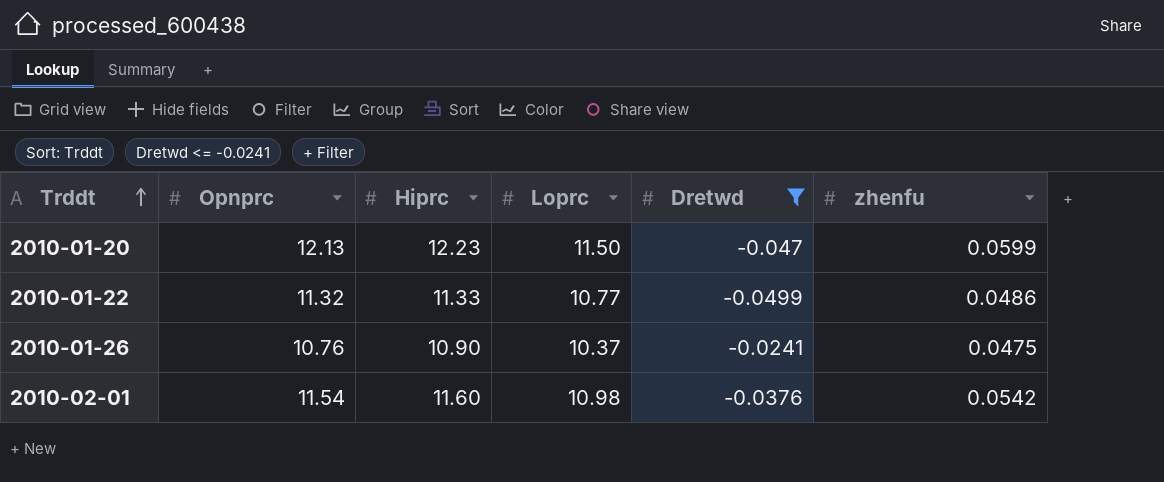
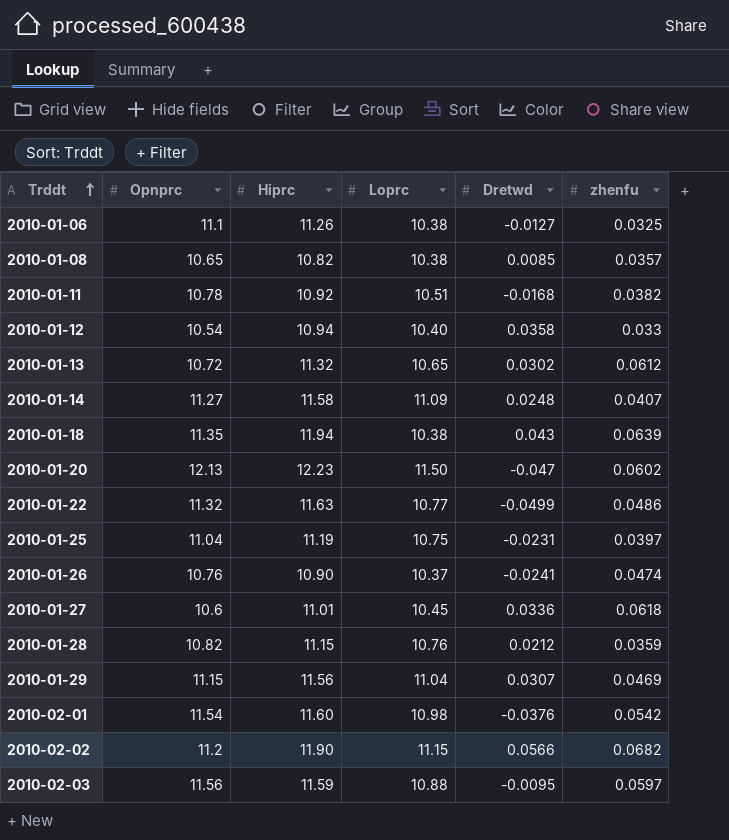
filter: Dretwd <= -0.0241 -> none
2010-01-20 | zhenfu: 0.0599 -> 0.0602
2010-01-22 | Hiprc: 11.33 -> 11.63
2010-01-26 | zhenfu: 0.0475 -> 0.0474

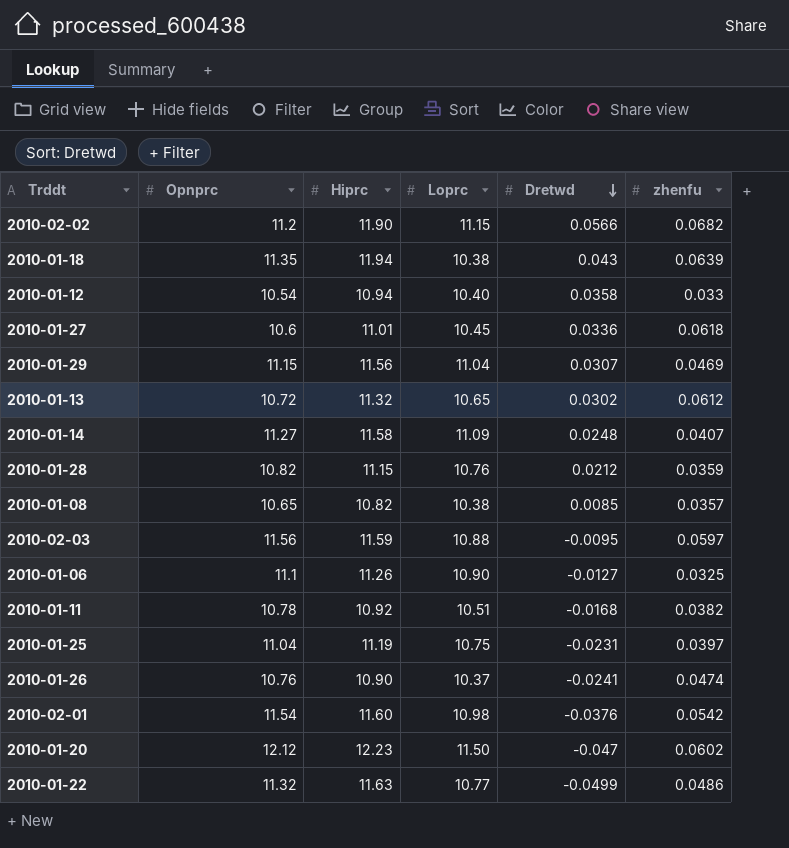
row order: Trddt ascending -> Dretwd descending
2010-01-06 | Loprc: 10.38 -> 10.90
2010-01-20 | Opnprc: 12.13 -> 12.12

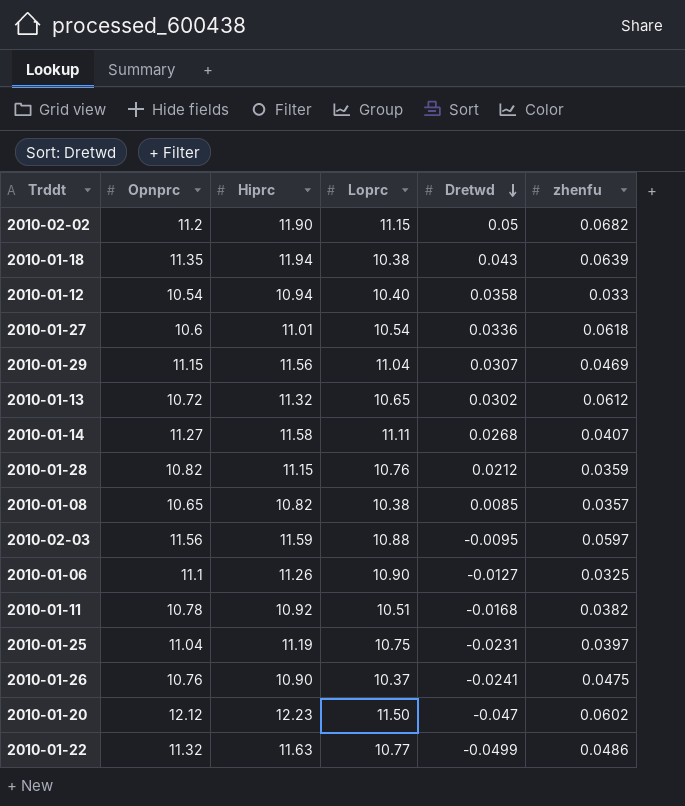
row 2010-02-01: 11.54 | 11.60 | 10.98 | -0.0376 | 0.0542 -> none
2010-02-02 | Dretwd: 0.0566 -> 0.05
2010-01-27 | Loprc: 10.45 -> 10.54
2010-01-14 | Loprc: 11.09 -> 11.11
2010-01-14 | Dretwd: 0.0248 -> 0.0268
2010-01-26 | zhenfu: 0.0474 -> 0.0475

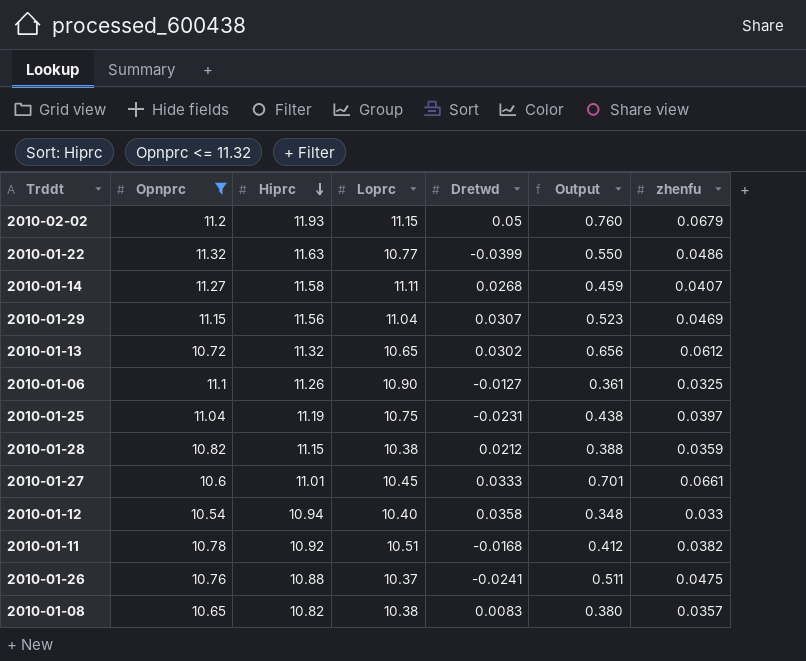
filter: none -> Opnprc <= 11.32
row order: Dretwd descending -> Hiprc descending
column Output | formula: none -> [Opnprc] * [zhenfu]
2010-02-02 | Hiprc: 11.90 -> 11.93
2010-02-02 | zhenfu: 0.0682 -> 0.0679
2010-01-22 | Dretwd: -0.0499 -> -0.0399
2010-01-28 | Loprc: 10.76 -> 10.38
2010-01-27 | Loprc: 10.54 -> 10.45
2010-01-27 | Dretwd: 0.0336 -> 0.0333
2010-01-27 | zhenfu: 0.0618 -> 0.0661
2010-01-26 | Hiprc: 10.90 -> 10.88
2010-01-08 | Dretwd: 0.0085 -> 0.0083

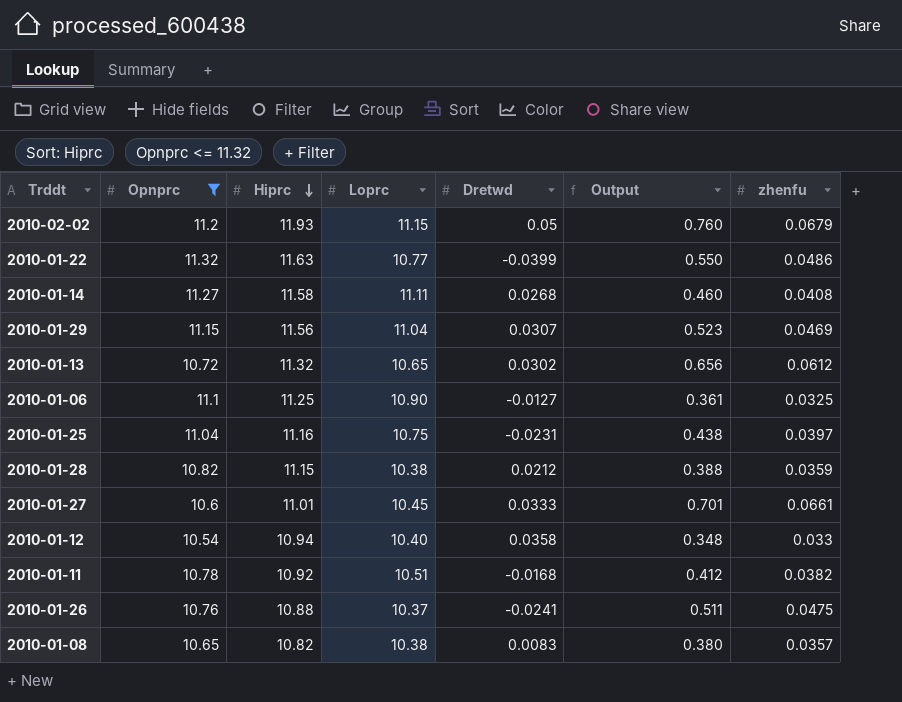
2010-01-14 | Output: 0.459 -> 0.460
2010-01-14 | zhenfu: 0.0407 -> 0.0408
2010-01-06 | Hiprc: 11.26 -> 11.25
2010-01-25 | Hiprc: 11.19 -> 11.16

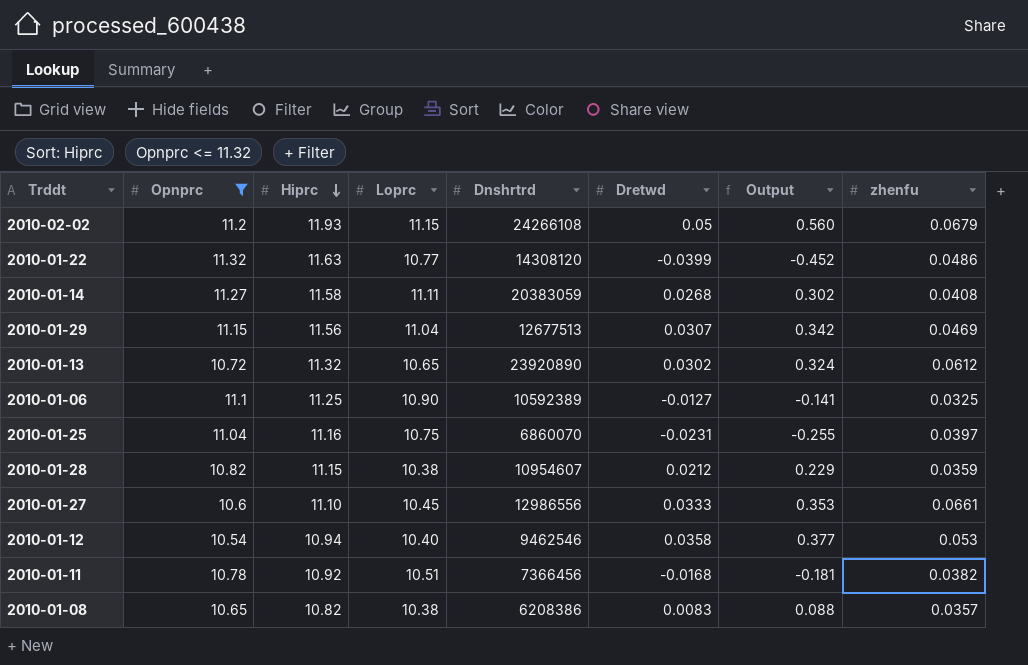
column Dnshrtrd | position: none -> 5
column Output | formula: [Opnprc] * [zhenfu] -> [Opnprc] * [Dretwd]
row 2010-01-26: 10.76 | 10.88 | 10.37 | -0.0241 | 0.511 | 0.0475 -> none
2010-01-27 | Hiprc: 11.01 -> 11.10
2010-01-12 | zhenfu: 0.033 -> 0.053

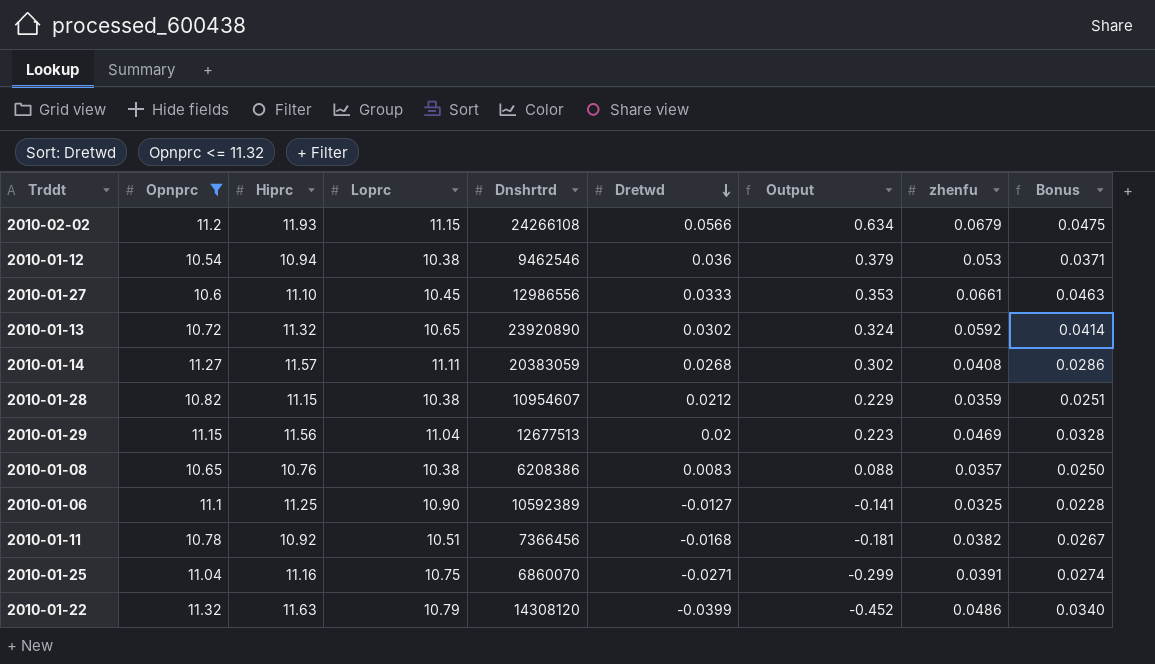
row order: Hiprc descending -> Dretwd descending
column Bonus | formula: none -> [zhenfu] * 0.7
2010-02-02 | Dretwd: 0.05 -> 0.0566
2010-02-02 | Output: 0.560 -> 0.634
2010-01-12 | Loprc: 10.40 -> 10.38
2010-01-12 | Dretwd: 0.0358 -> 0.036
2010-01-12 | Output: 0.377 -> 0.379
2010-01-13 | zhenfu: 0.0612 -> 0.0592
2010-01-14 | Hiprc: 11.58 -> 11.57
2010-01-29 | Dretwd: 0.0307 -> 0.02
2010-01-29 | Output: 0.342 -> 0.223
2010-01-08 | Hiprc: 10.82 -> 10.76
2010-01-25 | Dretwd: -0.0231 -> -0.0271
2010-01-25 | Output: -0.255 -> -0.299
2010-01-25 | zhenfu: 0.0397 -> 0.0391
2010-01-22 | Loprc: 10.77 -> 10.79

